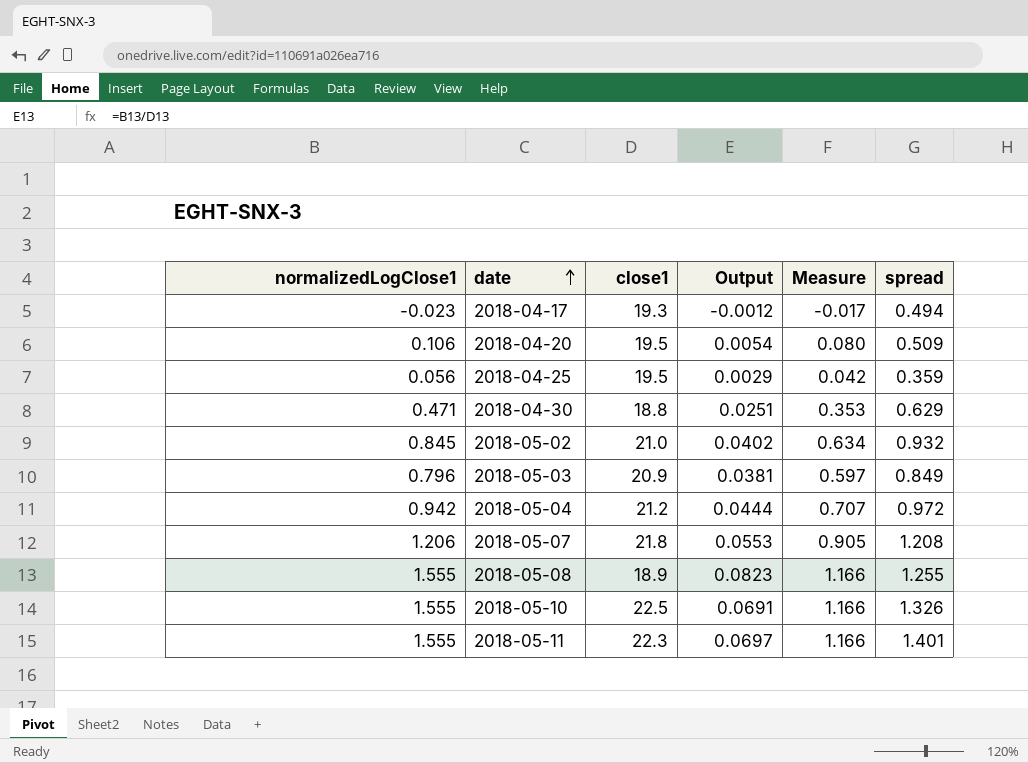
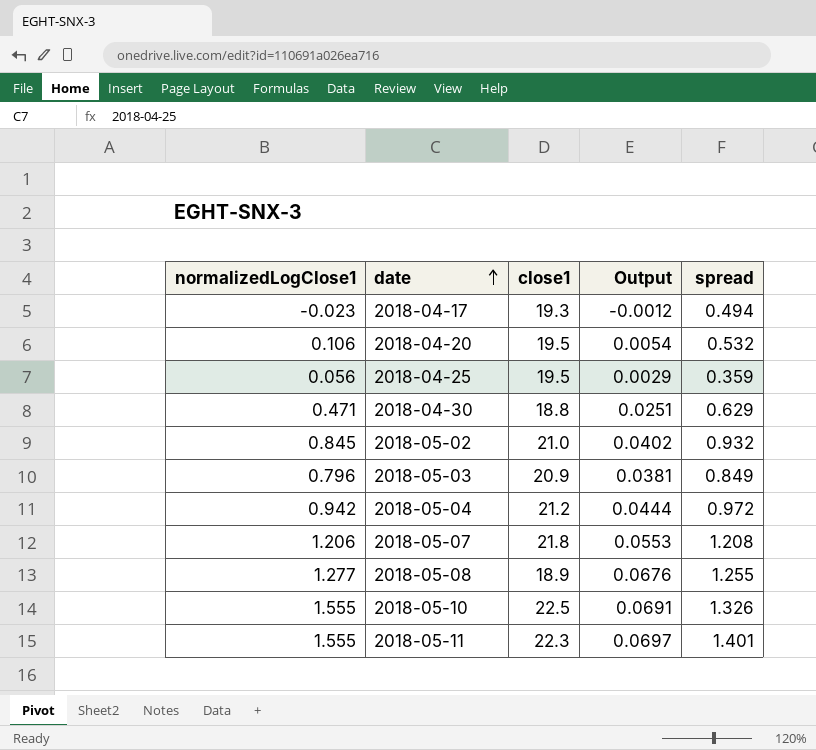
column Measure | formula: [normalizedLogClose1] * 0.75 -> none
2018-04-20 | spread: 0.509 -> 0.532
2018-05-08 | normalizedLogClose1: 1.555 -> 1.277
2018-05-08 | Output: 0.0823 -> 0.0676

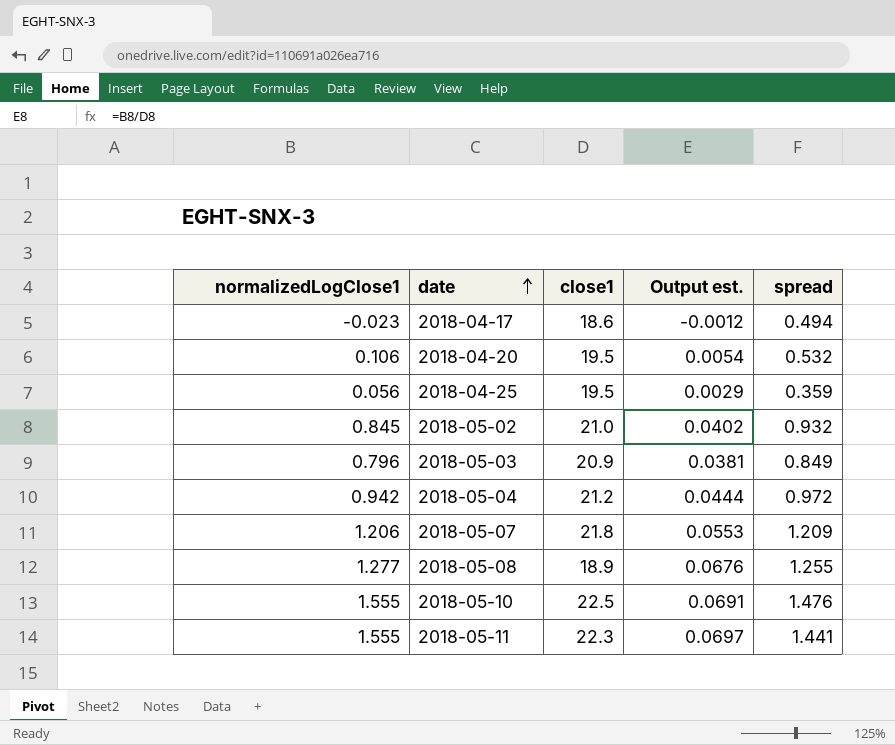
column name: Output -> Output est.
row 2018-04-30: 0.471 | 18.8 | 0.0251 | 0.629 -> none
2018-04-17 | close1: 19.3 -> 18.6
2018-05-07 | spread: 1.208 -> 1.209
2018-05-10 | spread: 1.326 -> 1.476
2018-05-11 | spread: 1.401 -> 1.441

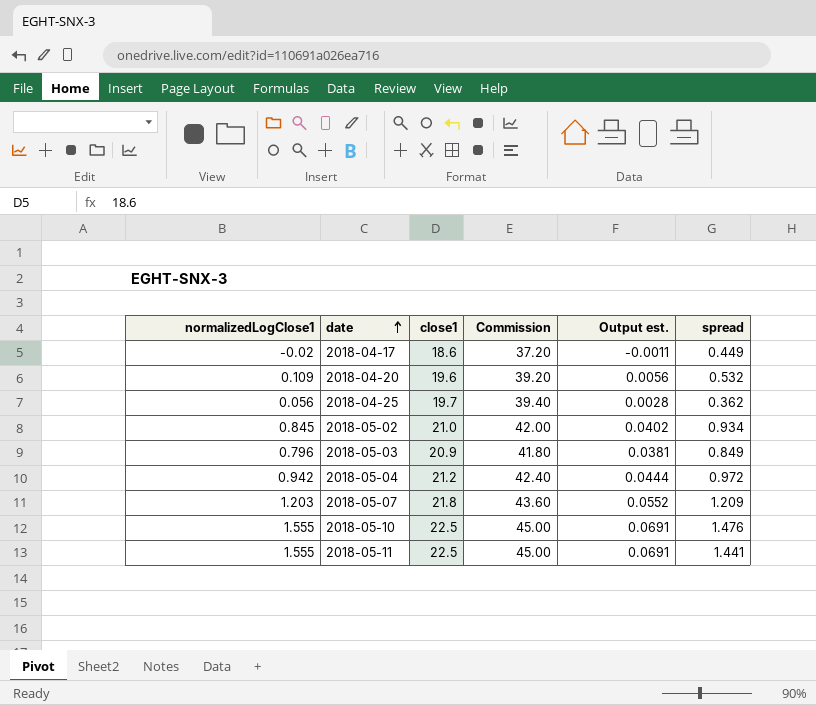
column Commission | formula: none -> [close1] * 2
row 2018-05-08: 1.277 | 18.9 | 0.0676 | 1.255 -> none
2018-04-17 | normalizedLogClose1: -0.023 -> -0.02
2018-04-17 | Output est.: -0.0012 -> -0.0011
2018-04-17 | spread: 0.494 -> 0.449
2018-04-20 | normalizedLogClose1: 0.106 -> 0.109
2018-04-20 | close1: 19.5 -> 19.6
2018-04-20 | Output est.: 0.0054 -> 0.0056
2018-04-25 | close1: 19.5 -> 19.7
2018-04-25 | Output est.: 0.0029 -> 0.0028
2018-04-25 | spread: 0.359 -> 0.362
2018-05-02 | spread: 0.932 -> 0.934
2018-05-07 | normalizedLogClose1: 1.206 -> 1.203
2018-05-07 | Output est.: 0.0553 -> 0.0552
2018-05-11 | close1: 22.3 -> 22.5
2018-05-11 | Output est.: 0.0697 -> 0.0691

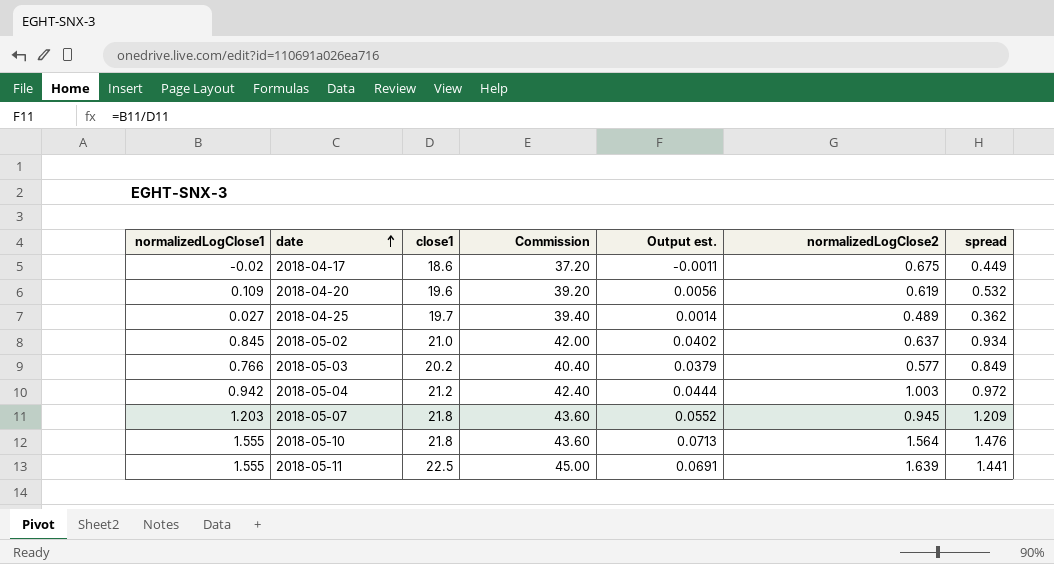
column normalizedLogClose2 | position: none -> 6
2018-04-25 | normalizedLogClose1: 0.056 -> 0.027
2018-04-25 | Output est.: 0.0028 -> 0.0014
2018-05-03 | normalizedLogClose1: 0.796 -> 0.766
2018-05-03 | close1: 20.9 -> 20.2
2018-05-03 | Commission: 41.80 -> 40.40
2018-05-03 | Output est.: 0.0381 -> 0.0379
2018-05-10 | close1: 22.5 -> 21.8
2018-05-10 | Commission: 45.00 -> 43.60
2018-05-10 | Output est.: 0.0691 -> 0.0713

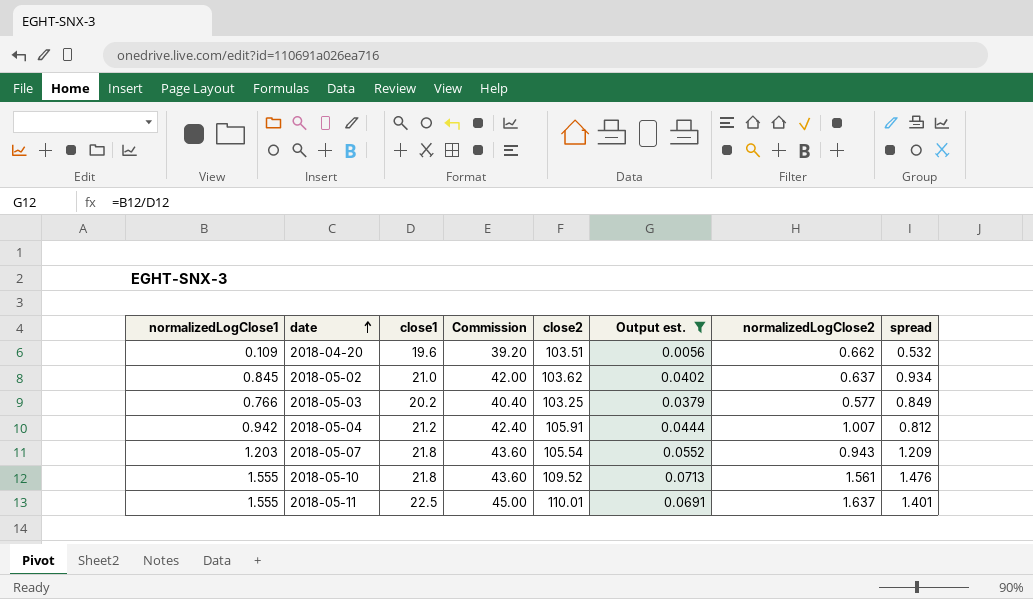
filter: none -> Output est. >= 0.0056
column close2 | position: none -> 5
2018-04-20 | normalizedLogClose2: 0.619 -> 0.662
2018-05-04 | normalizedLogClose2: 1.003 -> 1.007
2018-05-04 | spread: 0.972 -> 0.812
2018-05-07 | normalizedLogClose2: 0.945 -> 0.943
2018-05-10 | normalizedLogClose2: 1.564 -> 1.561
2018-05-11 | normalizedLogClose2: 1.639 -> 1.637
2018-05-11 | spread: 1.441 -> 1.401

